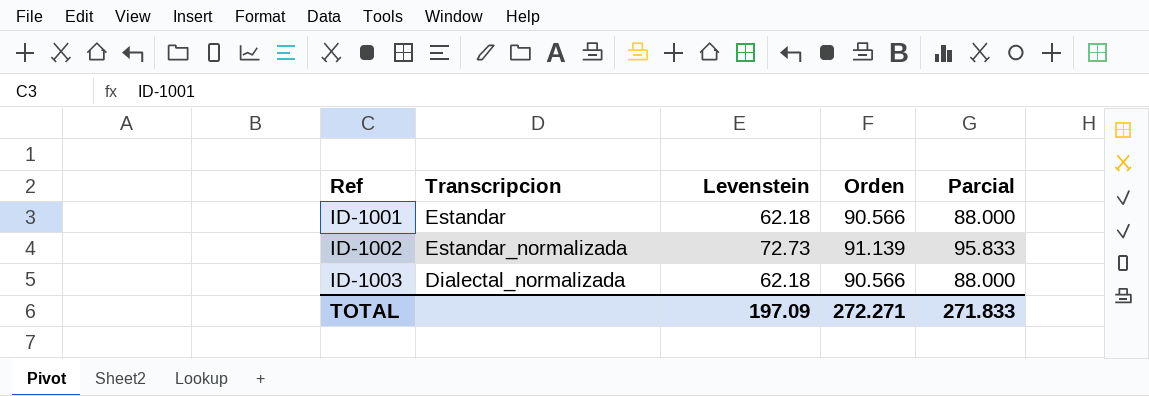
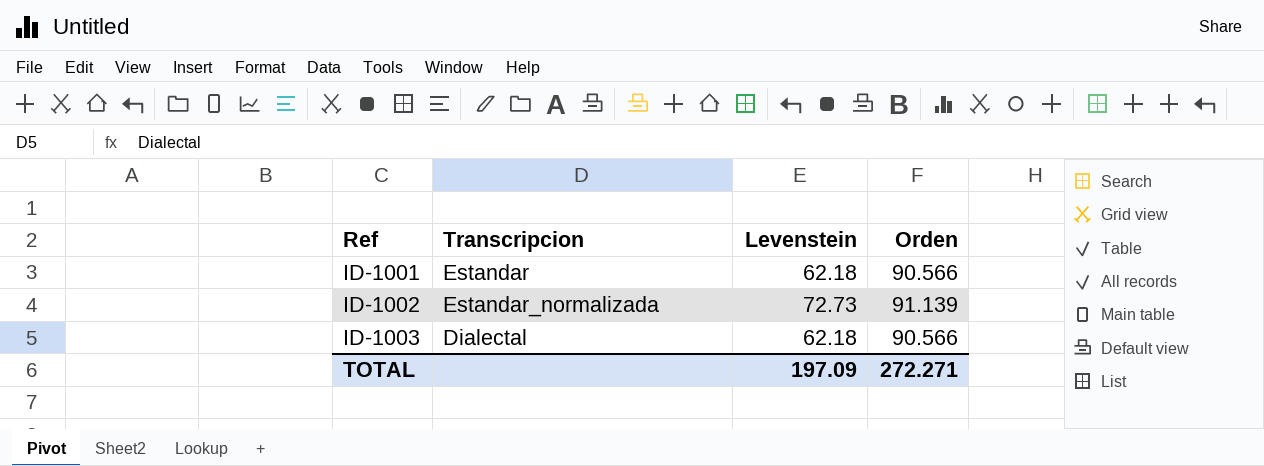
column Parcial | position: 5 -> none
ID-1003 | Transcripcion: Dialectal_normalizada -> Dialectal

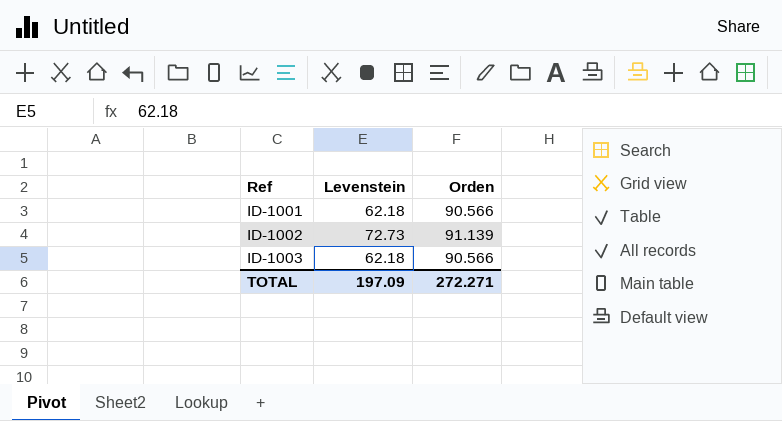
column Transcripcion | position: 2 -> none

